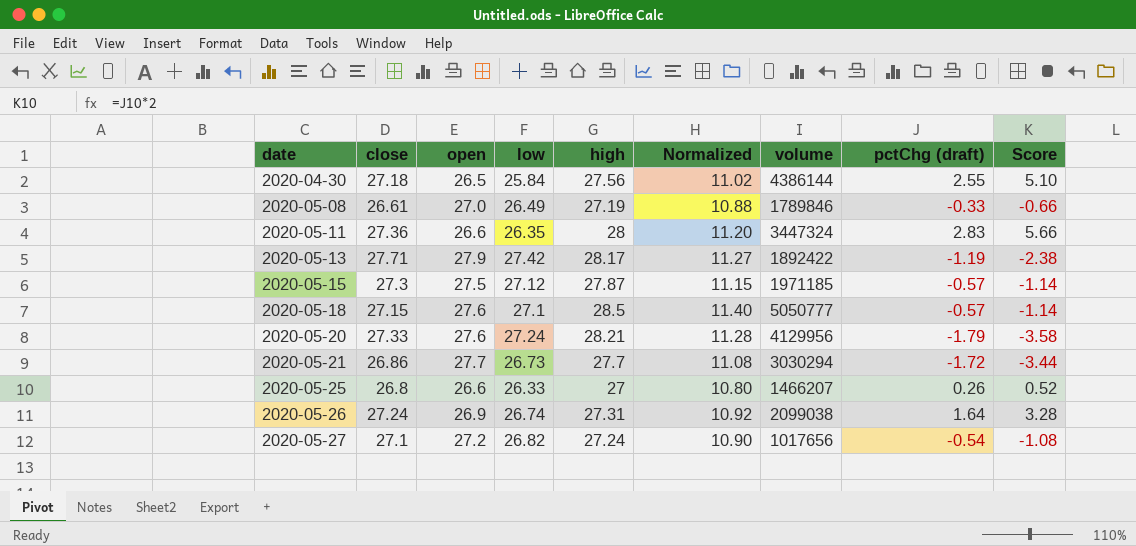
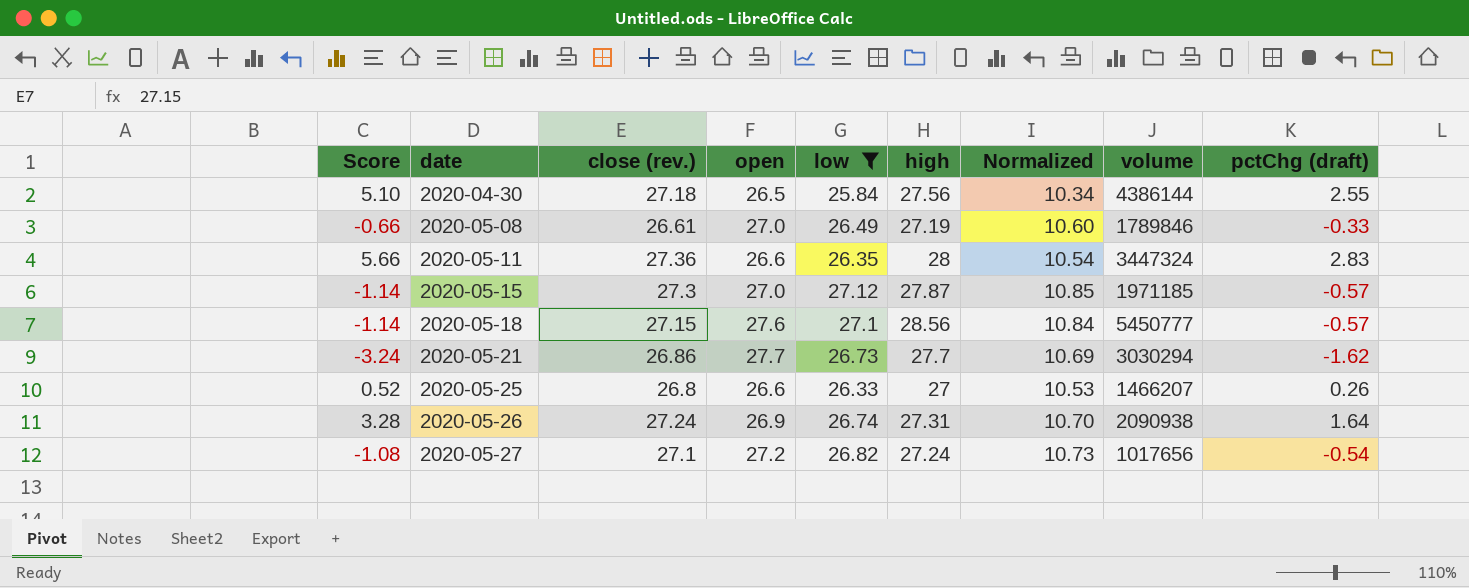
filter: none -> low <= 27.12
column Score | position: 9 -> 1
column name: close -> close (rev.)
column Normalized | formula: [high] * 0.4 -> [low] * 0.4
2020-05-15 | open: 27.5 -> 27.0
2020-05-18 | high: 28.5 -> 28.56
2020-05-18 | volume: 5050777 -> 5450777
2020-05-21 | Score: -3.44 -> -3.24
2020-05-21 | pctChg (draft): -1.72 -> -1.62
2020-05-26 | volume: 2099038 -> 2090938

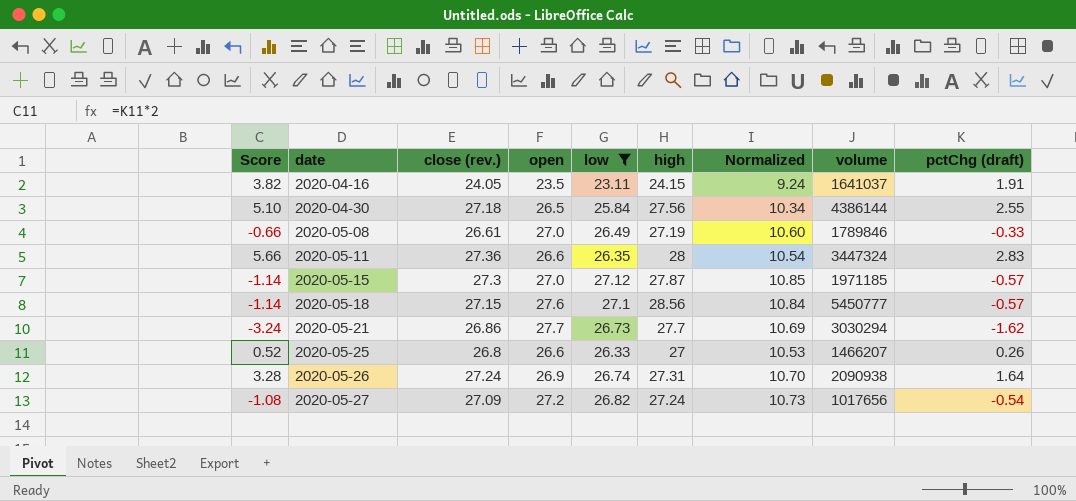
row 2020-04-16: none -> 3.82 | 24.05 | 23.5 | 23.11 | 24.15 | 9.24 | 1641037 | 1.91
2020-05-27 | close (rev.): 27.1 -> 27.09

